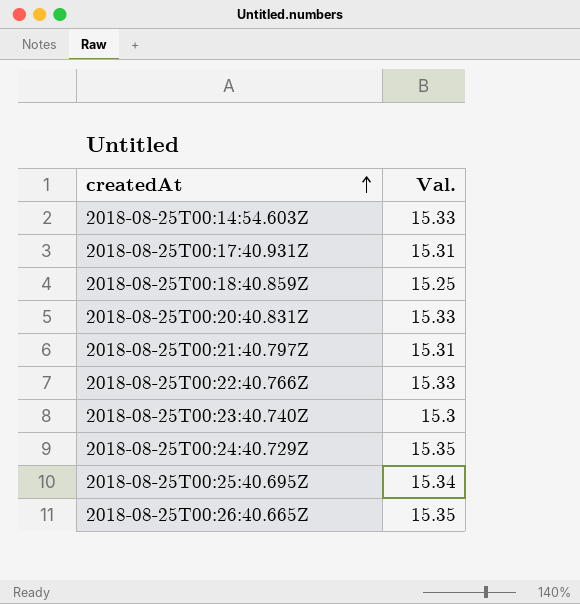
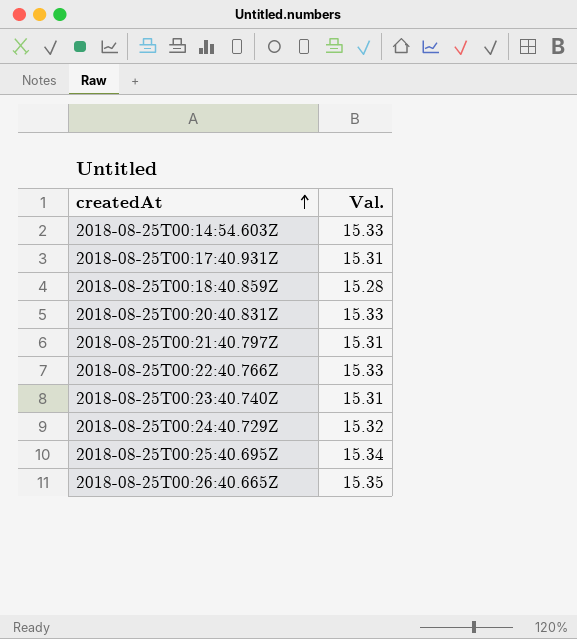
2018-08-25T00:18:40.859Z | Val.: 15.25 -> 15.28
2018-08-25T00:23:40.740Z | Val.: 15.3 -> 15.31
2018-08-25T00:24:40.729Z | Val.: 15.35 -> 15.32

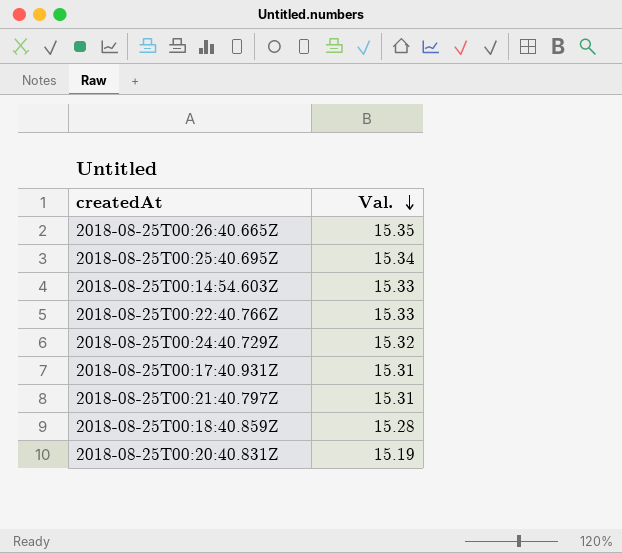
row order: createdAt ascending -> Val. descending
row 2018-08-25T00:23:40.740Z: 15.31 -> none
2018-08-25T00:20:40.831Z | Val.: 15.33 -> 15.19

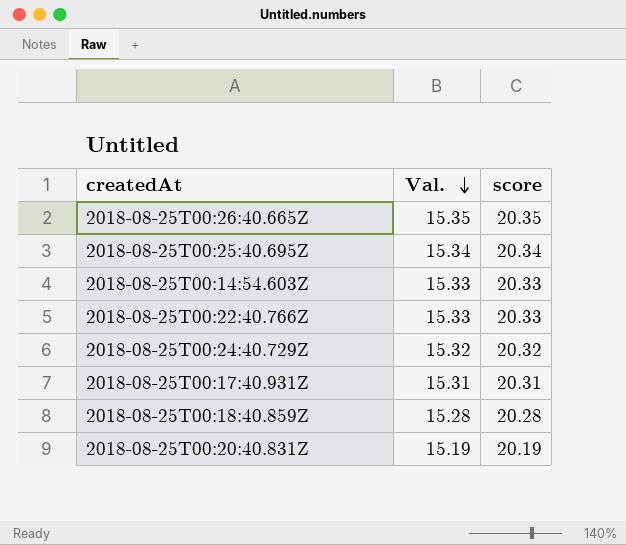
column score | formula: none -> [Val.] + 5
row 2018-08-25T00:21:40.797Z: 15.31 -> none

